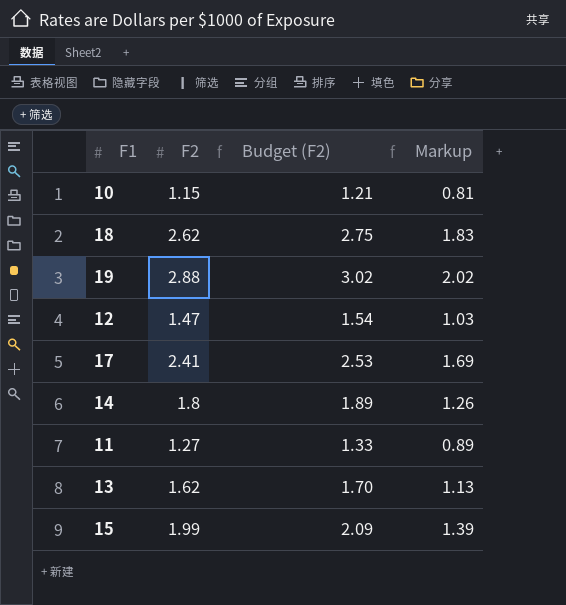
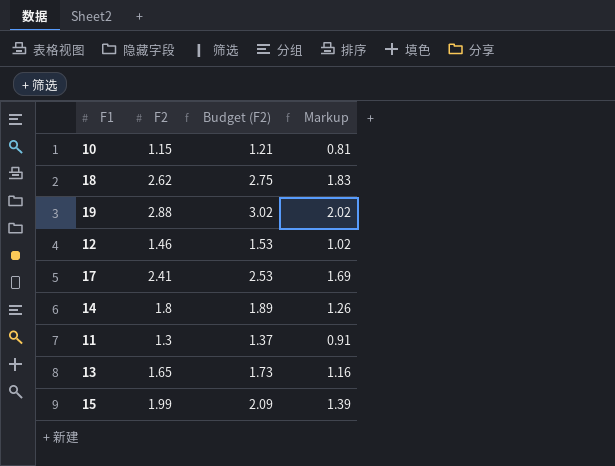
12 | F2: 1.47 -> 1.46
12 | Budget (F2): 1.54 -> 1.53
12 | Markup: 1.03 -> 1.02
11 | F2: 1.27 -> 1.3
11 | Budget (F2): 1.33 -> 1.37
11 | Markup: 0.89 -> 0.91
13 | F2: 1.62 -> 1.65
13 | Budget (F2): 1.70 -> 1.73
13 | Markup: 1.13 -> 1.16

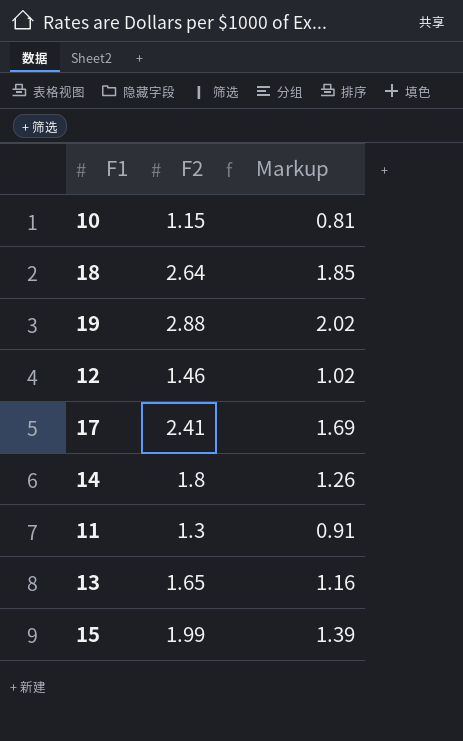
column Budget (F2) | formula: [F2] * 1.05 -> none
18 | F2: 2.62 -> 2.64
18 | Markup: 1.83 -> 1.85

